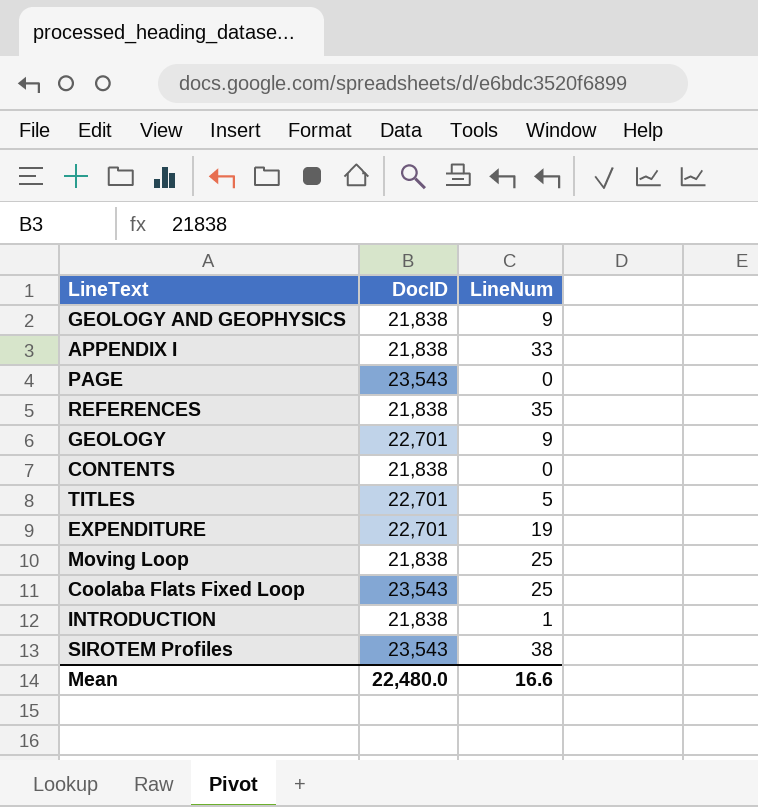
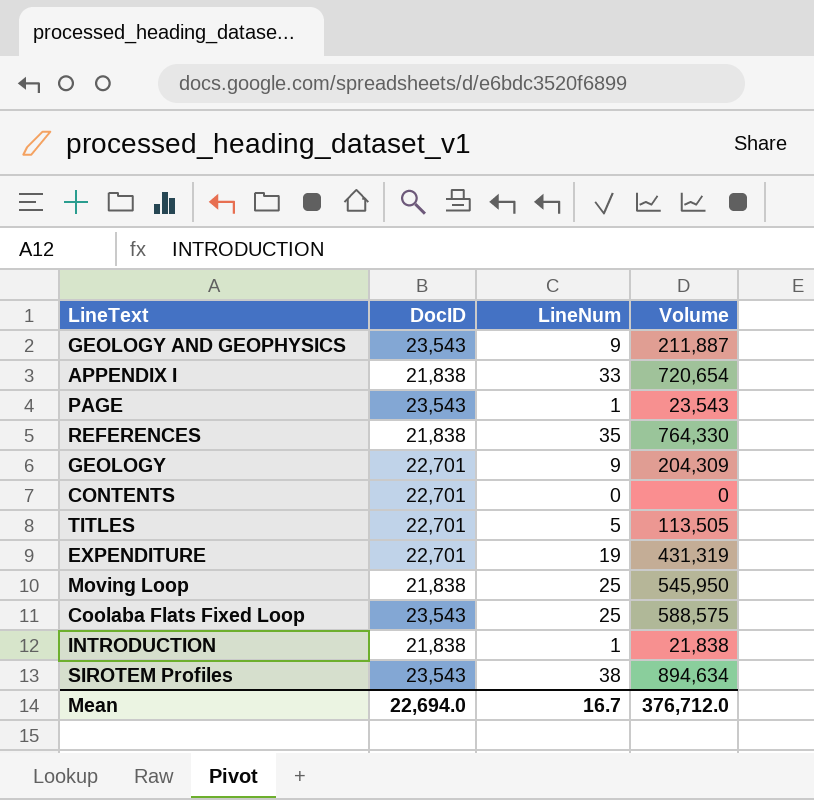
column Volume | formula: none -> [DocID] * [LineNum]
GEOLOGY AND GEOPHYSICS | DocID: 21,838 -> 23,543
PAGE | LineNum: 0 -> 1
CONTENTS | DocID: 21,838 -> 22,701
Mean | DocID: 22,480.0 -> 22,694.0
Mean | LineNum: 16.6 -> 16.7

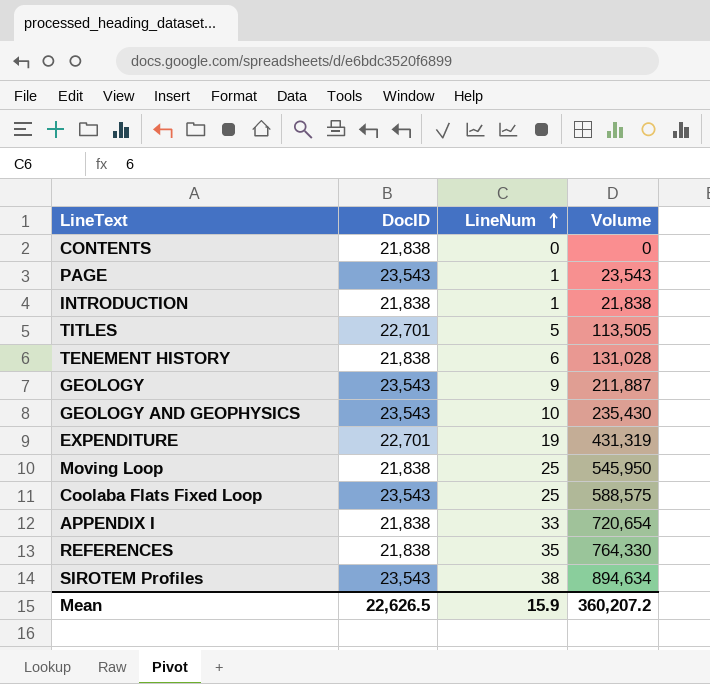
row order: none -> LineNum ascending
CONTENTS | DocID: 22,701 -> 21,838
row TENEMENT HISTORY: none -> 21,838 | 6 | 131,028
GEOLOGY | DocID: 22,701 -> 23,543
GEOLOGY | Volume: 204,309 -> 211,887
GEOLOGY AND GEOPHYSICS | LineNum: 9 -> 10
GEOLOGY AND GEOPHYSICS | Volume: 211,887 -> 235,430
Mean | DocID: 22,694.0 -> 22,626.5
Mean | LineNum: 16.7 -> 15.9
Mean | Volume: 376,712.0 -> 360,207.2

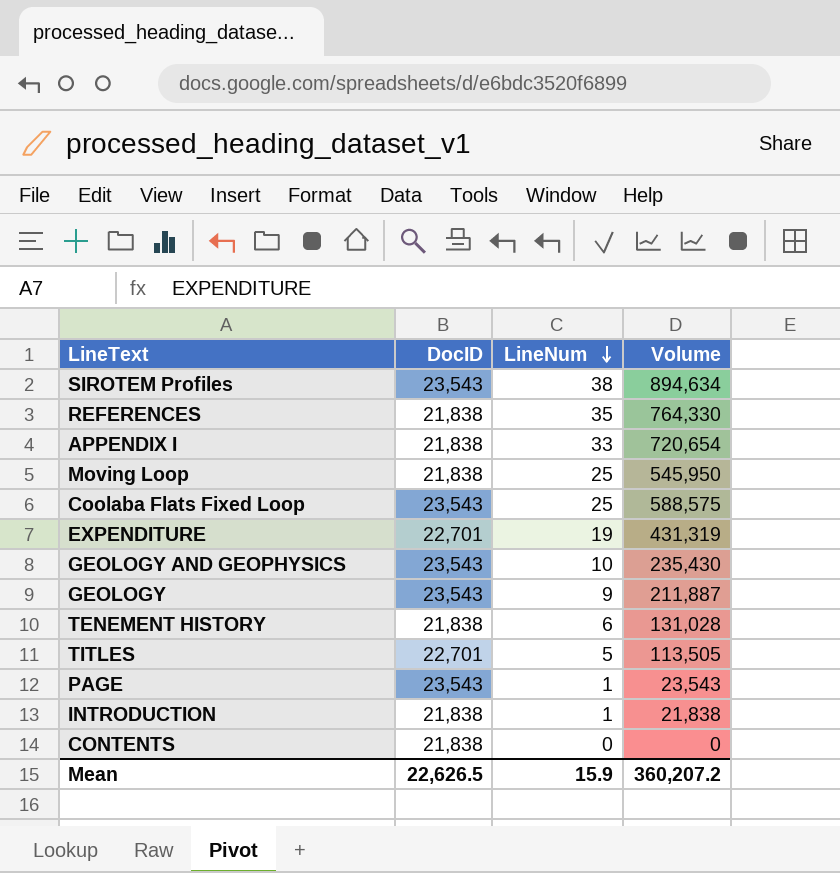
row order: LineNum ascending -> LineNum descending

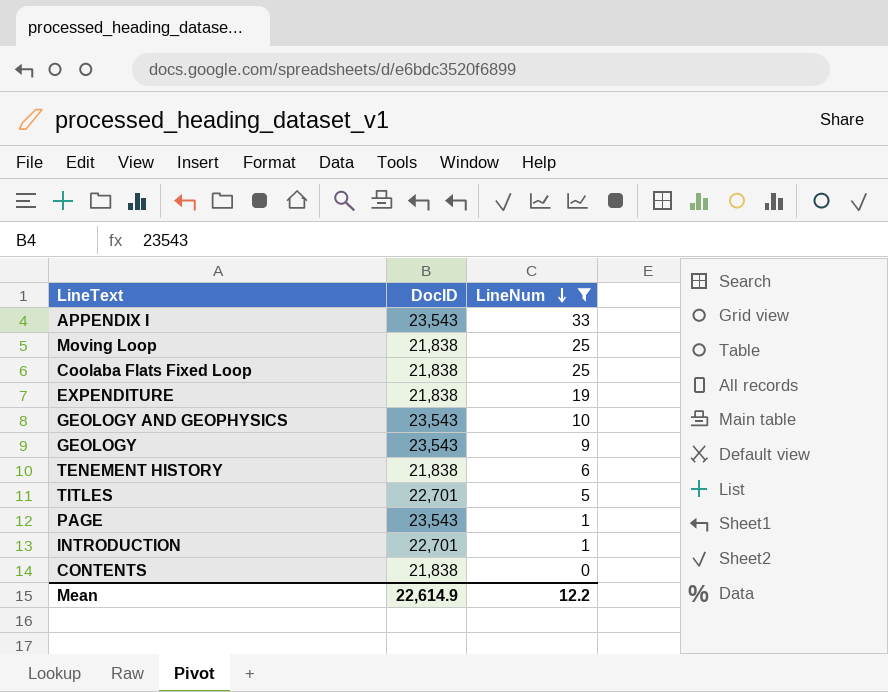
filter: none -> LineNum <= 33
column Volume | formula: [DocID] * [LineNum] -> none
APPENDIX I | DocID: 21,838 -> 23,543
Coolaba Flats Fixed Loop | DocID: 23,543 -> 21,838
EXPENDITURE | DocID: 22,701 -> 21,838
INTRODUCTION | DocID: 21,838 -> 22,701
Mean | DocID: 22,626.5 -> 22,614.9
Mean | LineNum: 15.9 -> 12.2

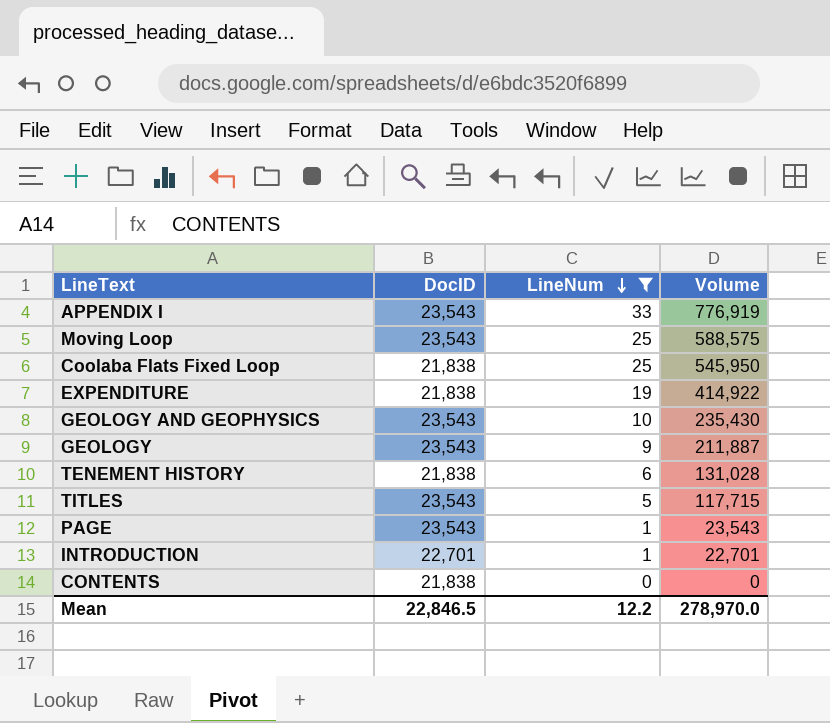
column Volume | formula: none -> [DocID] * [LineNum]
Moving Loop | DocID: 21,838 -> 23,543
TITLES | DocID: 22,701 -> 23,543
Mean | DocID: 22,614.9 -> 22,846.5

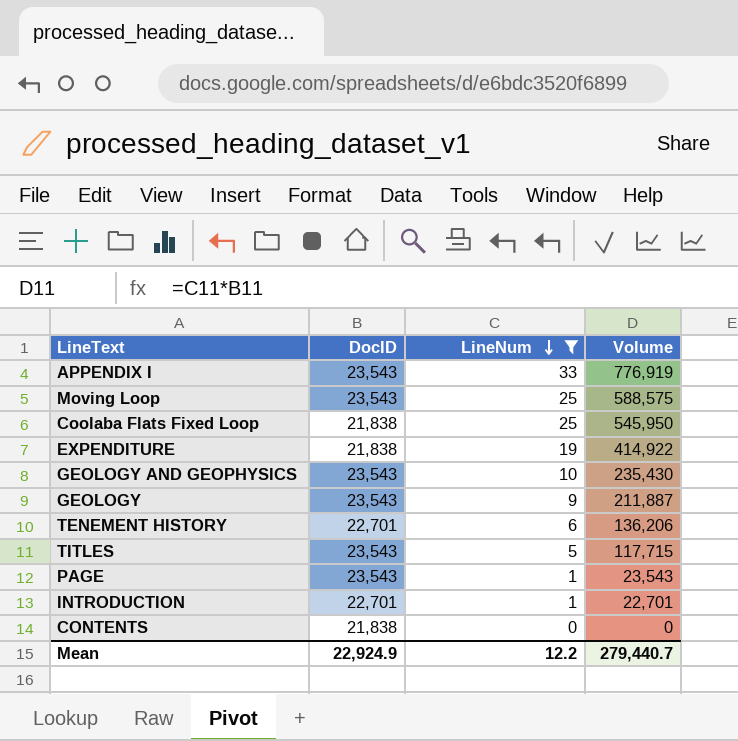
TENEMENT HISTORY | DocID: 21,838 -> 22,701
TENEMENT HISTORY | Volume: 131,028 -> 136,206
Mean | DocID: 22,846.5 -> 22,924.9
Mean | Volume: 278,970.0 -> 279,440.7

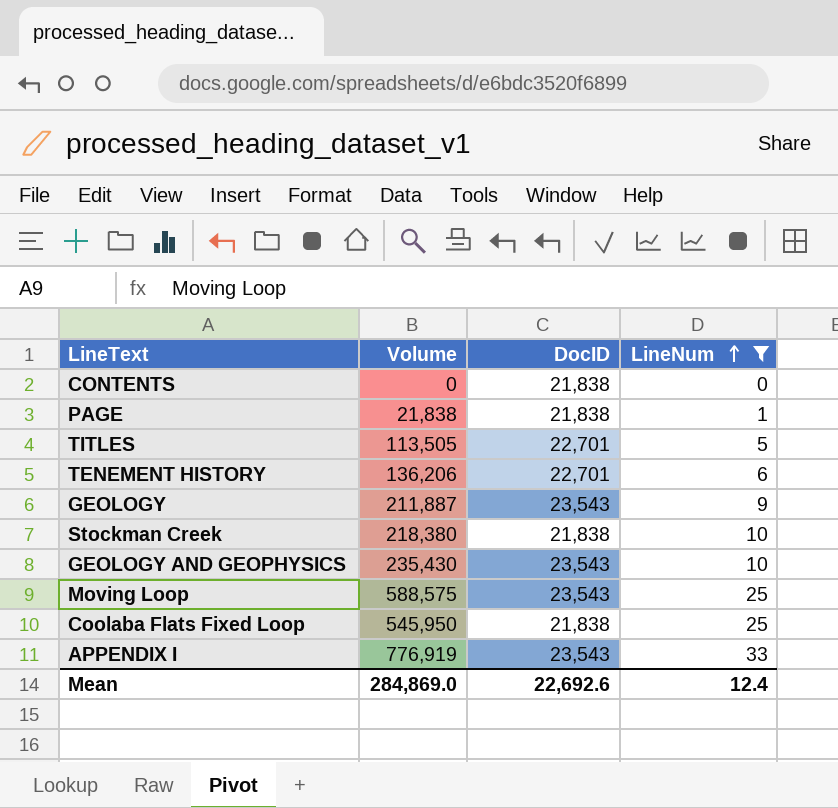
row order: LineNum descending -> LineNum ascending
column Volume | position: 4 -> 2
row EXPENDITURE: 21,838 | 19 | 414,922 -> none
row INTRODUCTION: 22,701 | 1 | 22,701 -> none
PAGE | Volume: 23,543 -> 21,838
PAGE | DocID: 23,543 -> 21,838
TITLES | Volume: 117,715 -> 113,505
TITLES | DocID: 23,543 -> 22,701
row Stockman Creek: none -> 218,380 | 21,838 | 10
Mean | Volume: 279,440.7 -> 284,869.0
Mean | DocID: 22,924.9 -> 22,692.6
Mean | LineNum: 12.2 -> 12.4

